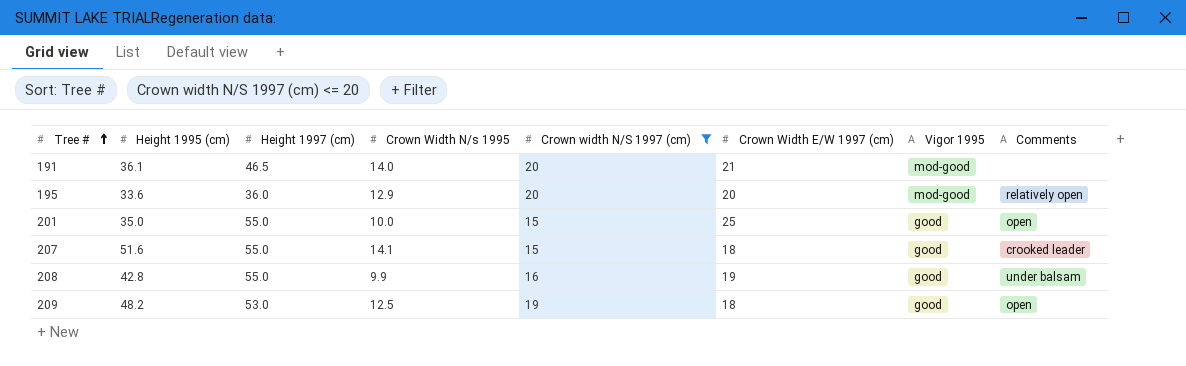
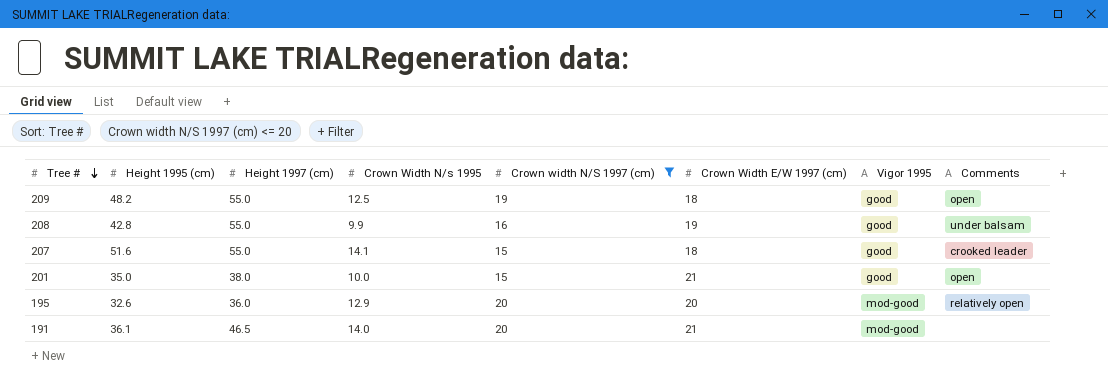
row order: Tree # ascending -> Tree # descending
209 | Height 1997 (cm): 53.0 -> 55.0
201 | Height 1997 (cm): 55.0 -> 38.0
201 | Crown Width E/W 1997 (cm): 25 -> 21
195 | Height 1995 (cm): 33.6 -> 32.6

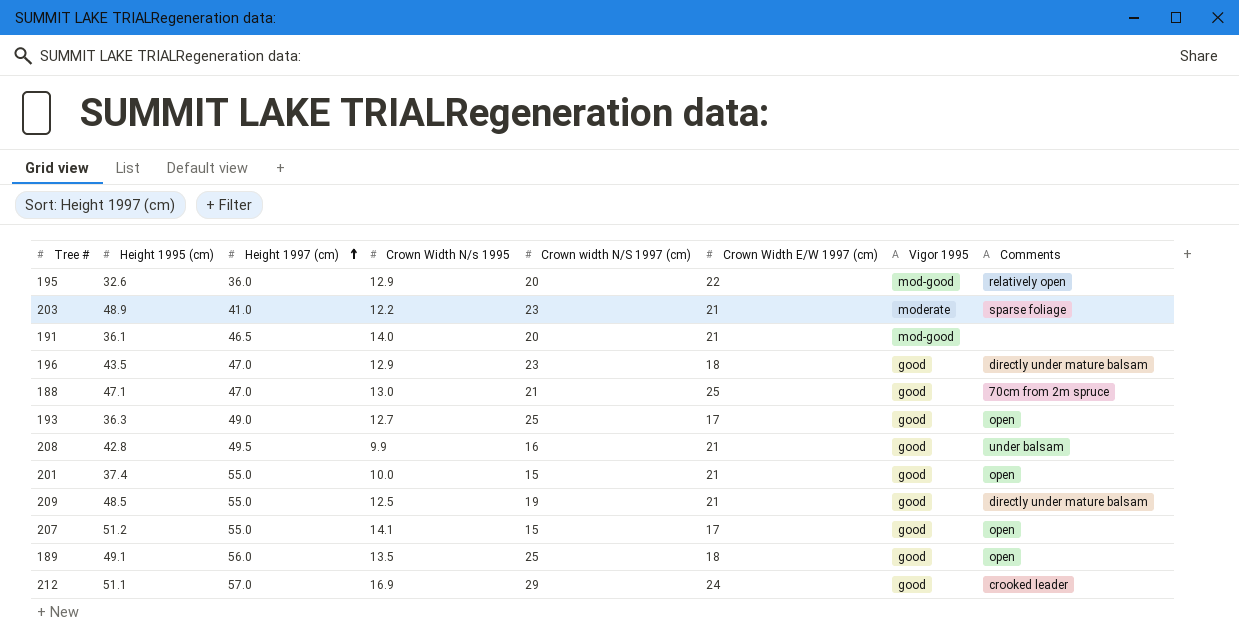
filter: Crown width N/S 1997 (cm) <= 20 -> none
row order: Tree # descending -> Height 1997 (cm) ascending
195 | Crown Width E/W 1997 (cm): 20 -> 22
208 | Height 1997 (cm): 55.0 -> 49.5
208 | Crown Width E/W 1997 (cm): 19 -> 21
201 | Height 1995 (cm): 35.0 -> 37.4
201 | Height 1997 (cm): 38.0 -> 55.0
209 | Height 1995 (cm): 48.2 -> 48.5
209 | Crown Width E/W 1997 (cm): 18 -> 21
209 | Comments: open -> directly under mature balsam
207 | Height 1995 (cm): 51.6 -> 51.2
207 | Crown Width E/W 1997 (cm): 18 -> 17
207 | Comments: crooked leader -> open

